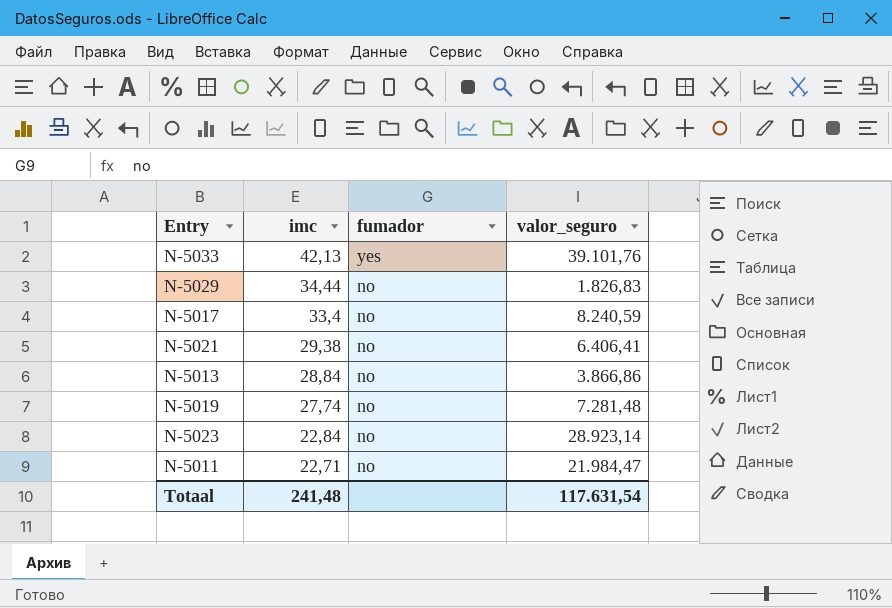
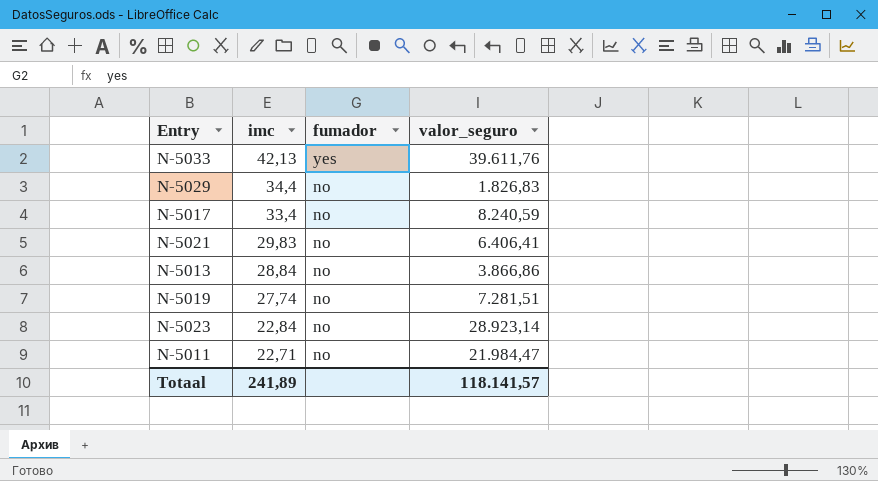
N-5033 | valor_seguro: 39.101,76 -> 39.611,76
N-5029 | imc: 34,44 -> 34,4
N-5021 | imc: 29,38 -> 29,83
N-5019 | valor_seguro: 7.281,48 -> 7.281,51
Totaal | imc: 241,48 -> 241,89
Totaal | valor_seguro: 117.631,54 -> 118.141,57

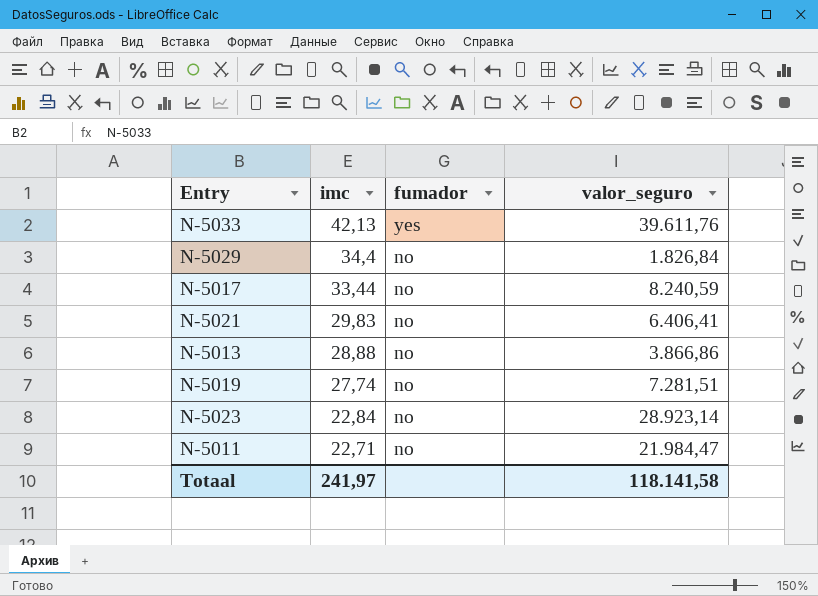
N-5029 | valor_seguro: 1.826,83 -> 1.826,84
N-5017 | imc: 33,4 -> 33,44
N-5013 | imc: 28,84 -> 28,88
Totaal | imc: 241,89 -> 241,97
Totaal | valor_seguro: 118.141,57 -> 118.141,58

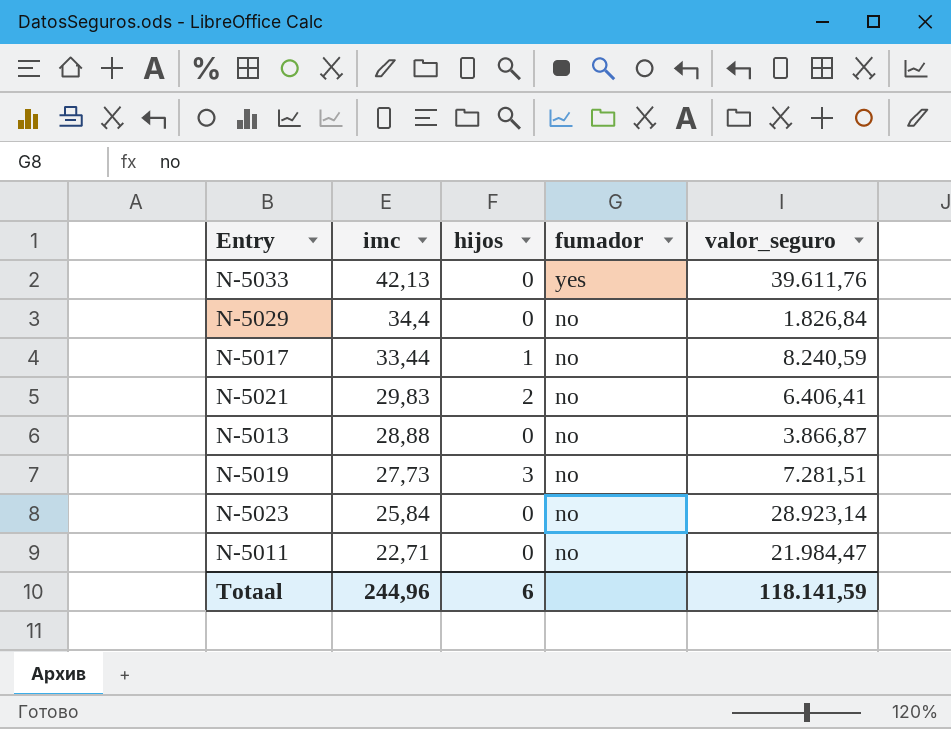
column hijos | position: none -> 3
N-5013 | valor_seguro: 3.866,86 -> 3.866,87
N-5019 | imc: 27,74 -> 27,73
N-5023 | imc: 22,84 -> 25,84
Totaal | imc: 241,97 -> 244,96
Totaal | valor_seguro: 118.141,58 -> 118.141,59

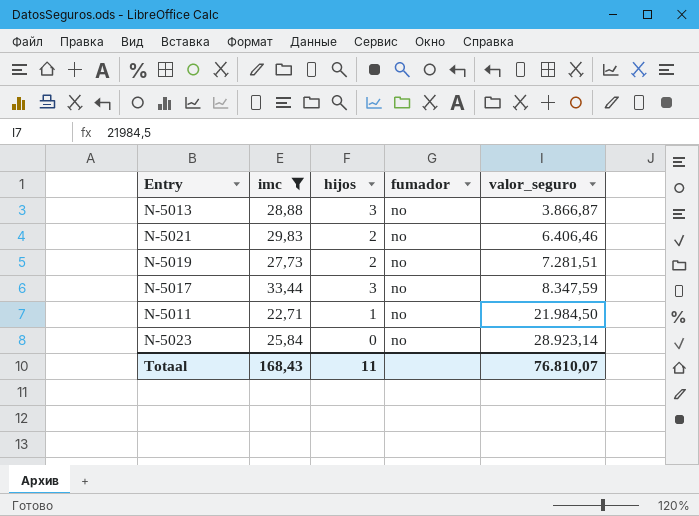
filter: none -> imc <= 33,44
row order: imc descending -> valor_seguro ascending
N-5013 | hijos: 0 -> 3
N-5021 | valor_seguro: 6.406,41 -> 6.406,46
N-5019 | hijos: 3 -> 2
N-5017 | hijos: 1 -> 3
N-5017 | valor_seguro: 8.240,59 -> 8.347,59
N-5011 | hijos: 0 -> 1
N-5011 | valor_seguro: 21.984,47 -> 21.984,50
Totaal | imc: 244,96 -> 168,43
Totaal | hijos: 6 -> 11
Totaal | valor_seguro: 118.141,59 -> 76.810,07

